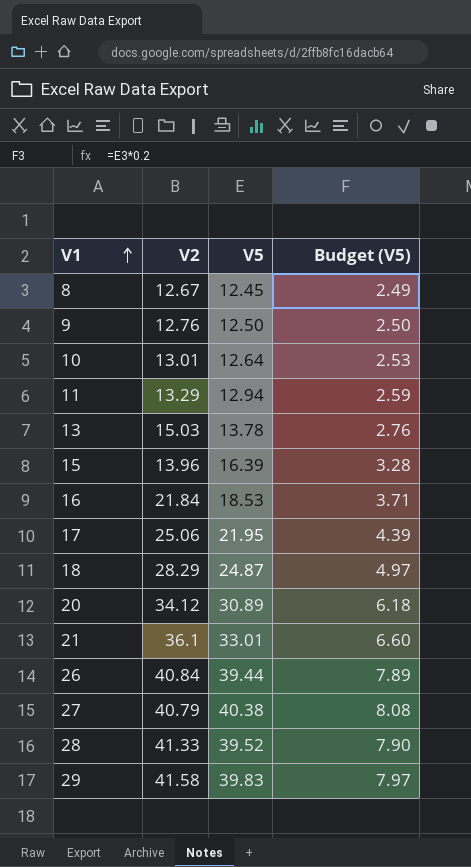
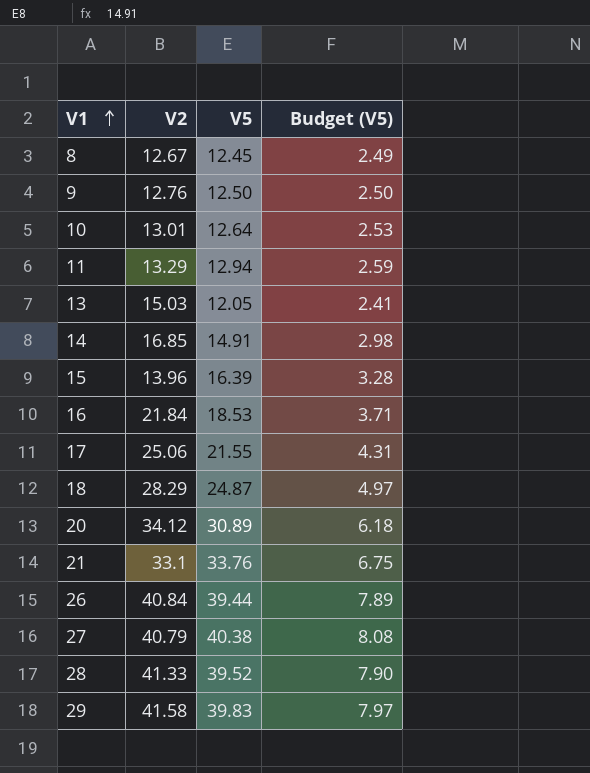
13 | V5: 13.78 -> 12.05
13 | Budget (V5): 2.76 -> 2.41
row 14: none -> 16.85 | 14.91 | 2.98
17 | V5: 21.95 -> 21.55
17 | Budget (V5): 4.39 -> 4.31
21 | V2: 36.1 -> 33.1
21 | V5: 33.01 -> 33.76
21 | Budget (V5): 6.60 -> 6.75

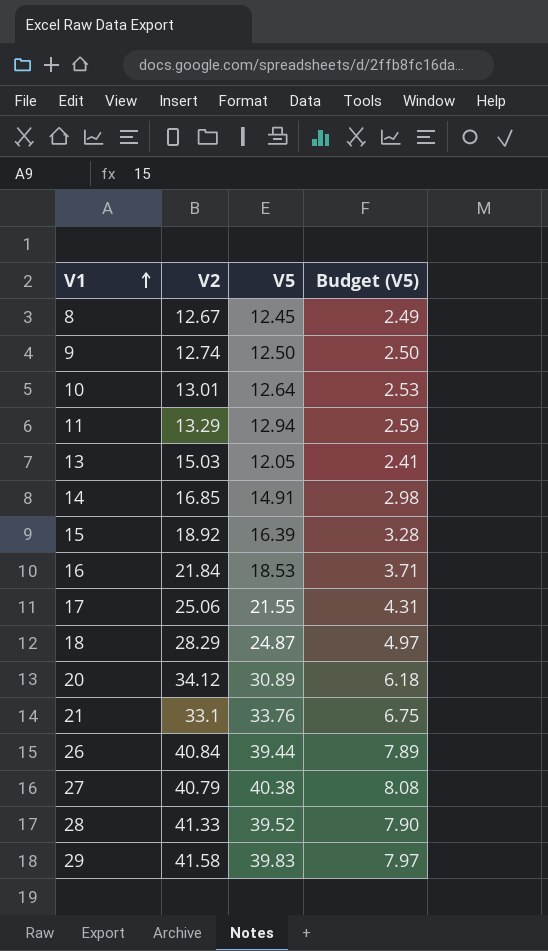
9 | V2: 12.76 -> 12.74
15 | V2: 13.96 -> 18.92

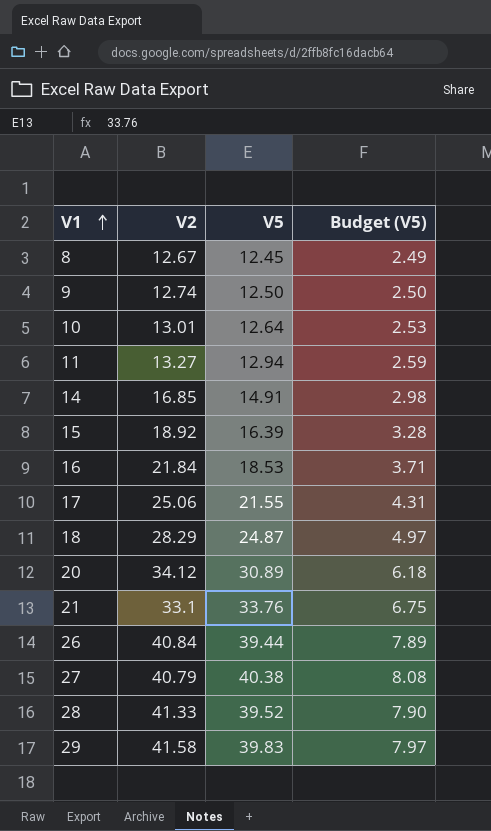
row 13: 15.03 | 12.05 | 2.41 -> none
11 | V2: 13.29 -> 13.27

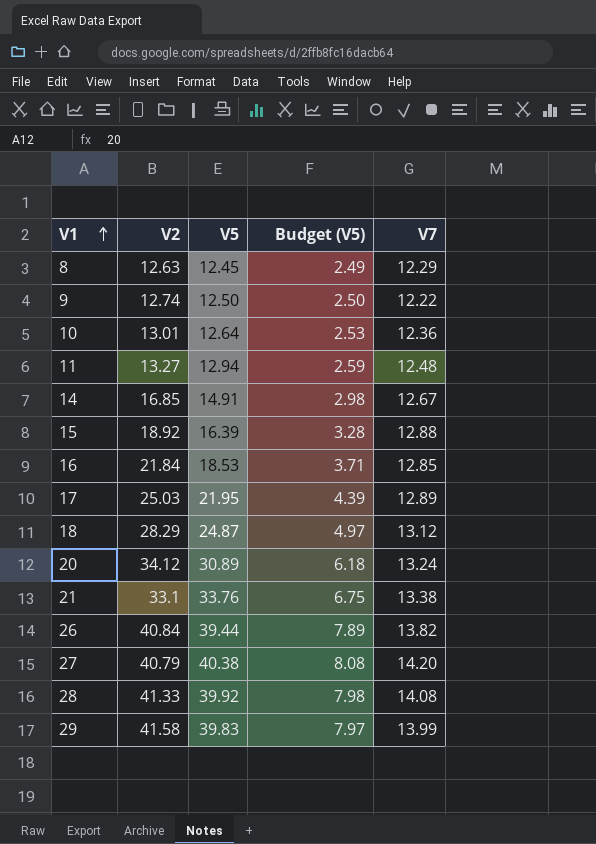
column V7 | position: none -> 5
8 | V2: 12.67 -> 12.63
17 | V2: 25.06 -> 25.03
17 | V5: 21.55 -> 21.95
17 | Budget (V5): 4.31 -> 4.39
28 | V5: 39.52 -> 39.92
28 | Budget (V5): 7.90 -> 7.98

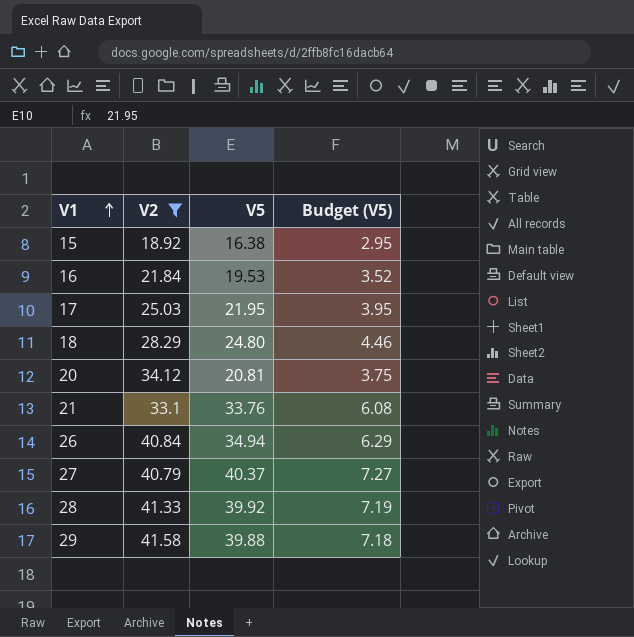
filter: none -> V2 >= 18.92
column V7 | position: 5 -> none
column Budget (V5) | formula: [V5] * 0.2 -> [V5] * 0.18
15 | V5: 16.39 -> 16.38
16 | V5: 18.53 -> 19.53
18 | V5: 24.87 -> 24.80
20 | V5: 30.89 -> 20.81
26 | V5: 39.44 -> 34.94
27 | V5: 40.38 -> 40.37
29 | V5: 39.83 -> 39.88

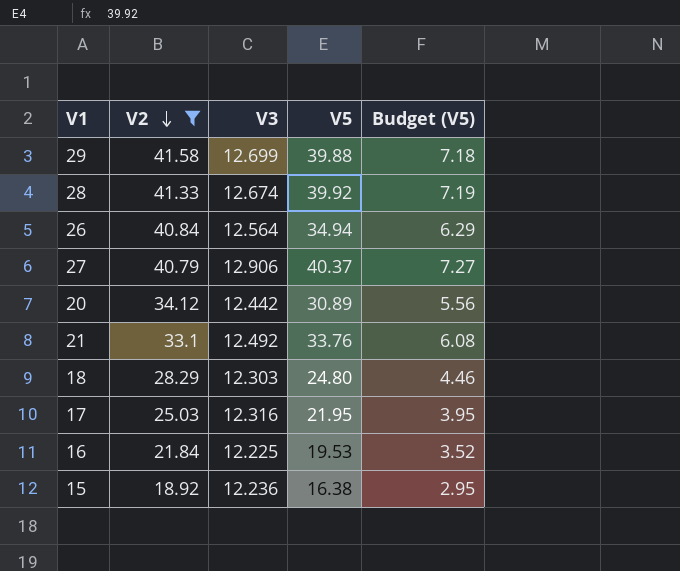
row order: V1 ascending -> V2 descending
column V3 | position: none -> 3
20 | V5: 20.81 -> 30.89
20 | Budget (V5): 3.75 -> 5.56

